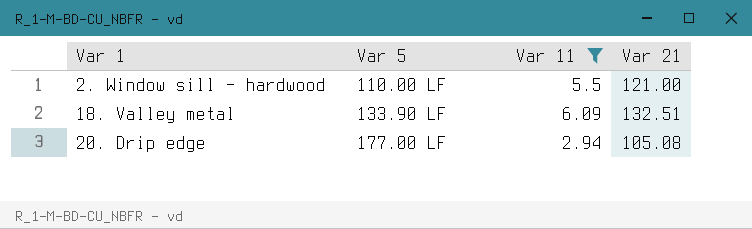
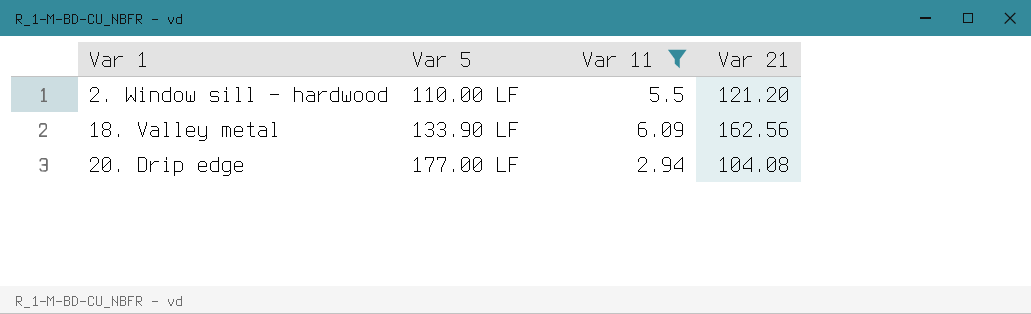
2. Window sill - hardwood | Var 21: 121.00 -> 121.20
18. Valley metal | Var 21: 132.51 -> 162.56
20. Drip edge | Var 21: 105.08 -> 104.08

